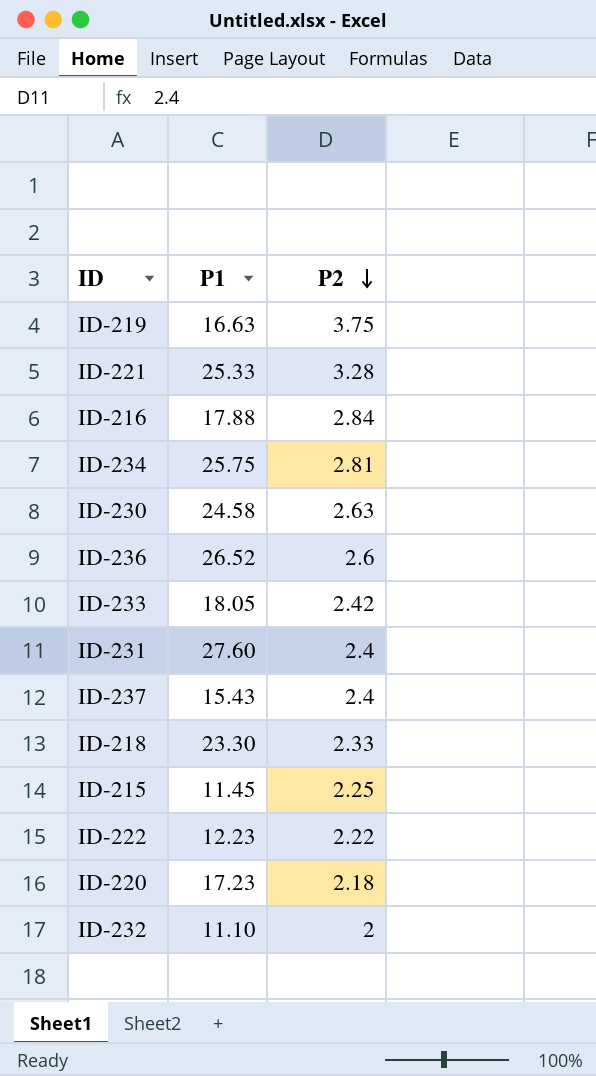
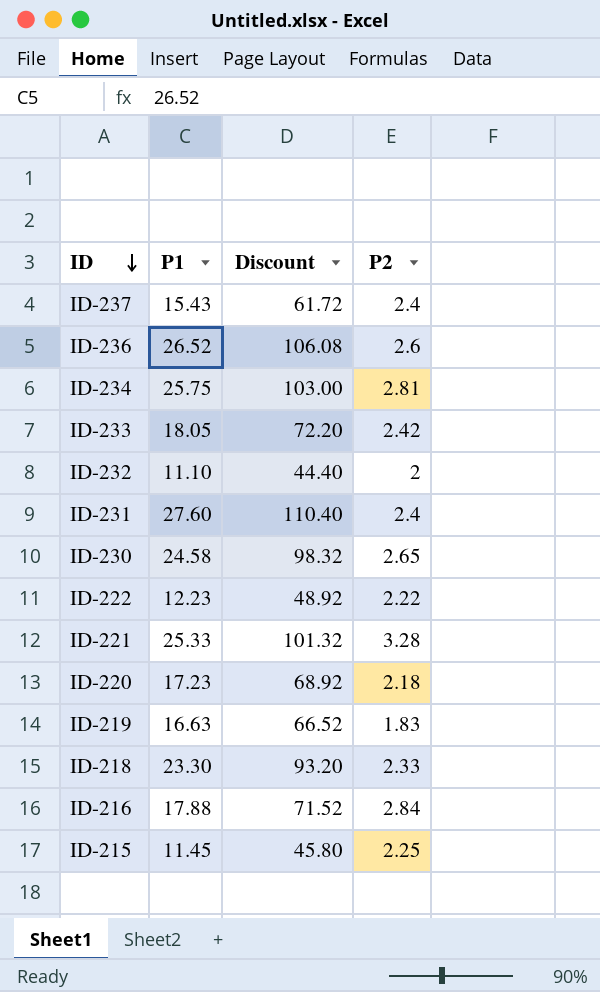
row order: P2 descending -> ID descending
column Discount | formula: none -> [P1] * 4
ID-230 | P2: 2.63 -> 2.65
ID-219 | P2: 3.75 -> 1.83

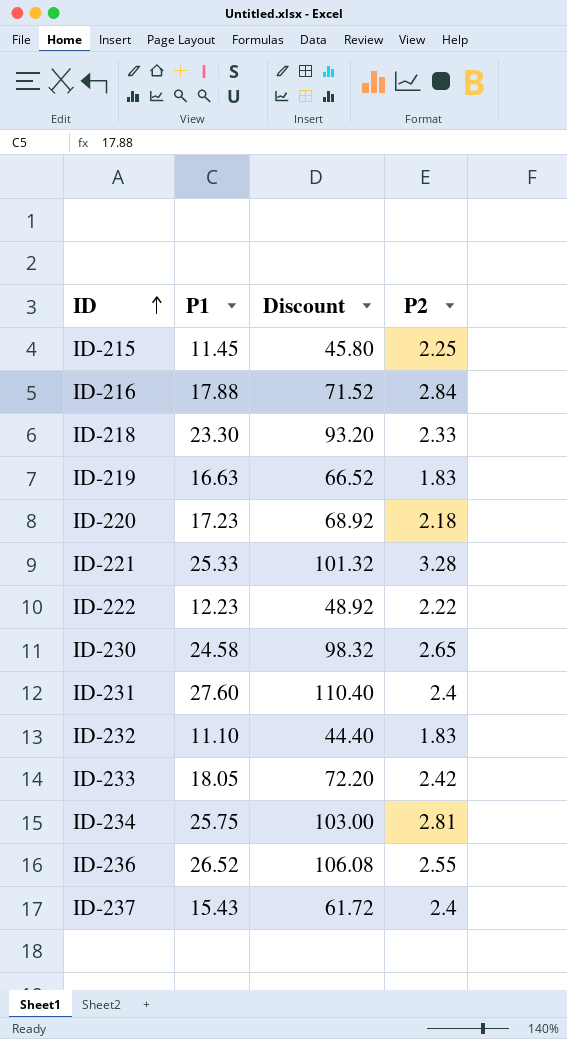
row order: ID descending -> ID ascending
ID-232 | P2: 2 -> 1.83
ID-236 | P2: 2.6 -> 2.55

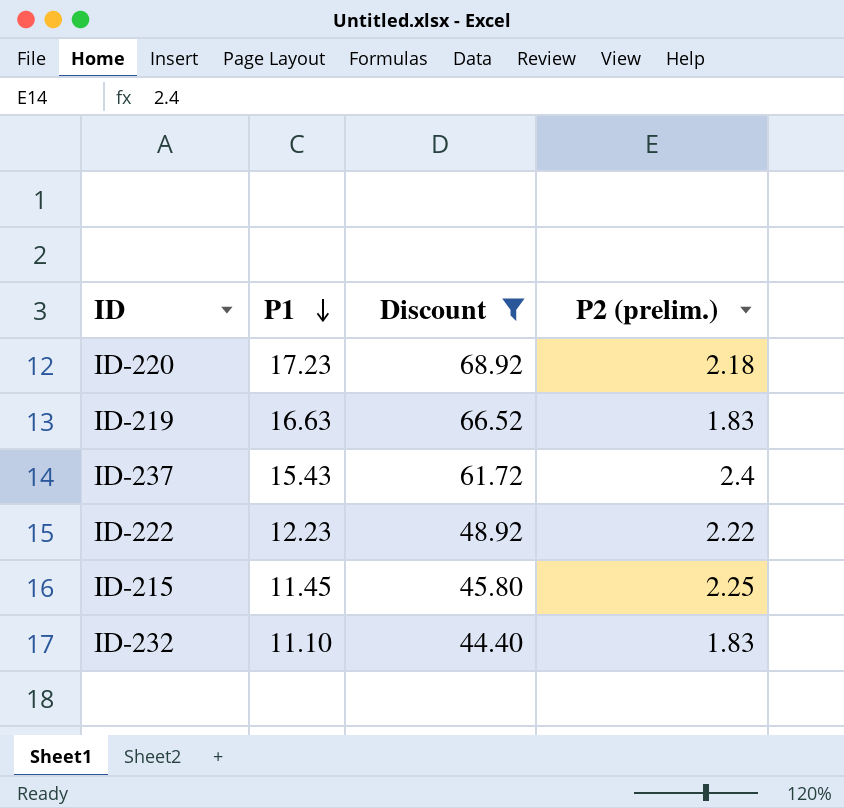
filter: none -> Discount <= 68.92
row order: ID ascending -> P1 descending
column name: P2 -> P2 (prelim.)

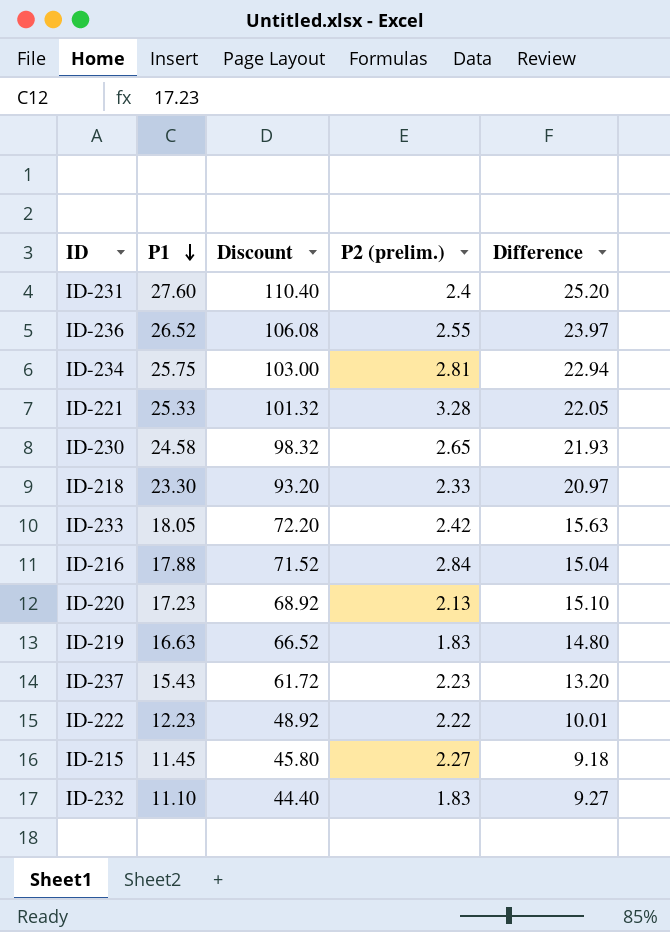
filter: Discount <= 68.92 -> none
column Difference | formula: none -> [P1] - [P2 (prelim.)]
ID-220 | P2 (prelim.): 2.18 -> 2.13
ID-237 | P2 (prelim.): 2.4 -> 2.23
ID-215 | P2 (prelim.): 2.25 -> 2.27

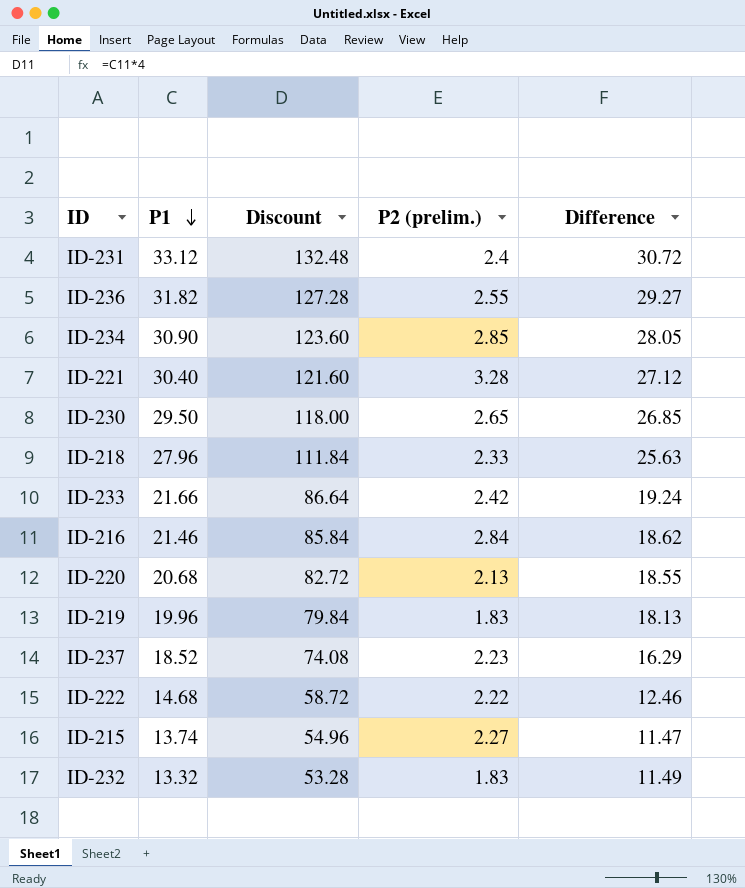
ID-231 | P1: 27.60 -> 33.12
ID-231 | Discount: 110.40 -> 132.48
ID-231 | Difference: 25.20 -> 30.72
ID-236 | P1: 26.52 -> 31.82
ID-236 | Discount: 106.08 -> 127.28
ID-236 | Difference: 23.97 -> 29.27
ID-234 | P1: 25.75 -> 30.90
ID-234 | Discount: 103.00 -> 123.60
ID-234 | P2 (prelim.): 2.81 -> 2.85
ID-234 | Difference: 22.94 -> 28.05
ID-221 | P1: 25.33 -> 30.40
ID-221 | Discount: 101.32 -> 121.60
ID-221 | Difference: 22.05 -> 27.12
ID-230 | P1: 24.58 -> 29.50
ID-230 | Discount: 98.32 -> 118.00
ID-230 | Difference: 21.93 -> 26.85
ID-218 | P1: 23.30 -> 27.96
ID-218 | Discount: 93.20 -> 111.84
ID-218 | Difference: 20.97 -> 25.63
ID-233 | P1: 18.05 -> 21.66
ID-233 | Discount: 72.20 -> 86.64
ID-233 | Difference: 15.63 -> 19.24
ID-216 | P1: 17.88 -> 21.46
ID-216 | Discount: 71.52 -> 85.84
ID-216 | Difference: 15.04 -> 18.62
ID-220 | P1: 17.23 -> 20.68
ID-220 | Discount: 68.92 -> 82.72
ID-220 | Difference: 15.10 -> 18.55
ID-219 | P1: 16.63 -> 19.96
ID-219 | Discount: 66.52 -> 79.84
ID-219 | Difference: 14.80 -> 18.13
ID-237 | P1: 15.43 -> 18.52
ID-237 | Discount: 61.72 -> 74.08
ID-237 | Difference: 13.20 -> 16.29
ID-222 | P1: 12.23 -> 14.68
ID-222 | Discount: 48.92 -> 58.72
ID-222 | Difference: 10.01 -> 12.46
ID-215 | P1: 11.45 -> 13.74
ID-215 | Discount: 45.80 -> 54.96
ID-215 | Difference: 9.18 -> 11.47
ID-232 | P1: 11.10 -> 13.32
ID-232 | Discount: 44.40 -> 53.28
ID-232 | Difference: 9.27 -> 11.49

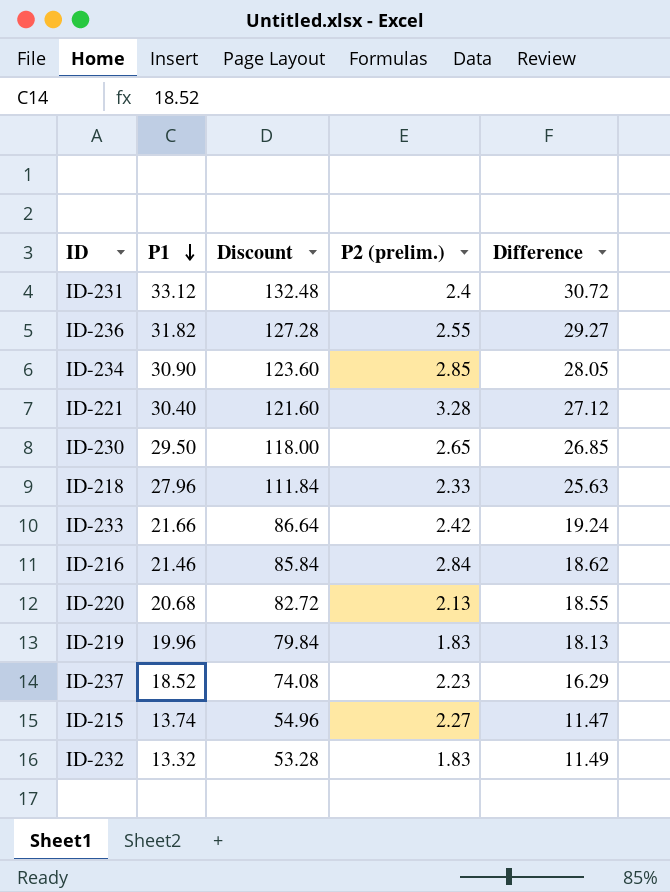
row ID-222: 14.68 | 58.72 | 2.22 | 12.46 -> none

